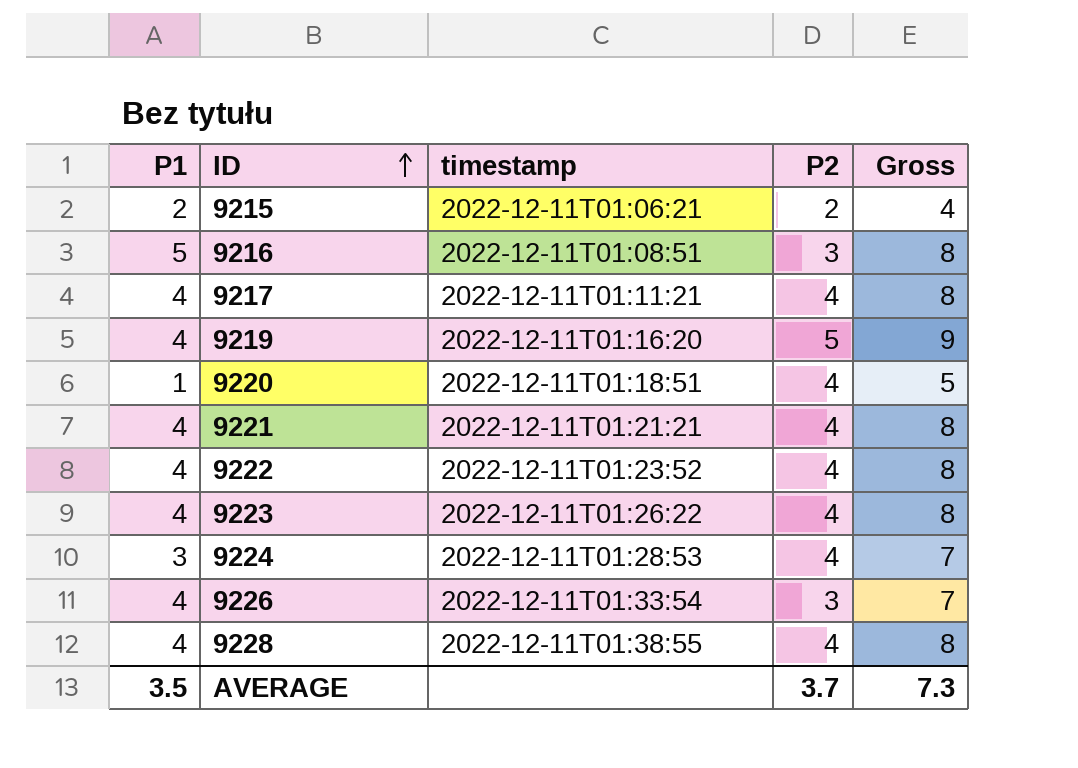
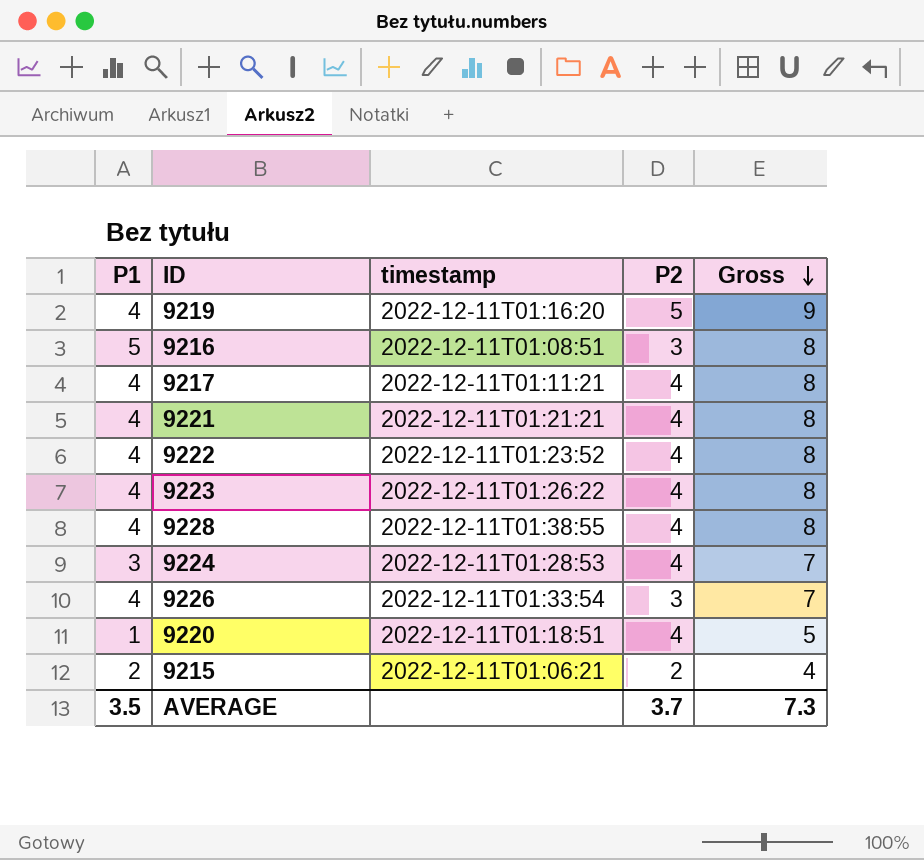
row order: ID ascending -> Gross descending

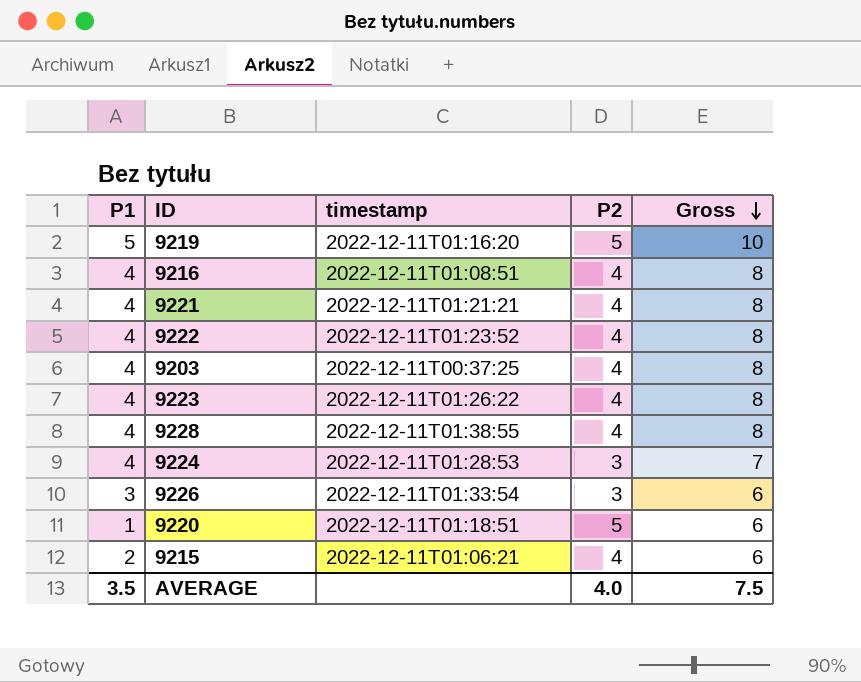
row 9217: 4 | 2022-12-11T01:11:21 | 4 | 8 -> none
9219 | P1: 4 -> 5
9219 | Gross: 9 -> 10
9216 | P1: 5 -> 4
9216 | P2: 3 -> 4
row 9203: none -> 4 | 2022-12-11T00:37:25 | 4 | 8
9224 | P1: 3 -> 4
9224 | P2: 4 -> 3
9226 | P1: 4 -> 3
9226 | Gross: 7 -> 6
9220 | P2: 4 -> 5
9220 | Gross: 5 -> 6
9215 | P2: 2 -> 4
9215 | Gross: 4 -> 6
AVERAGE | P2: 3.7 -> 4.0
AVERAGE | Gross: 7.3 -> 7.5

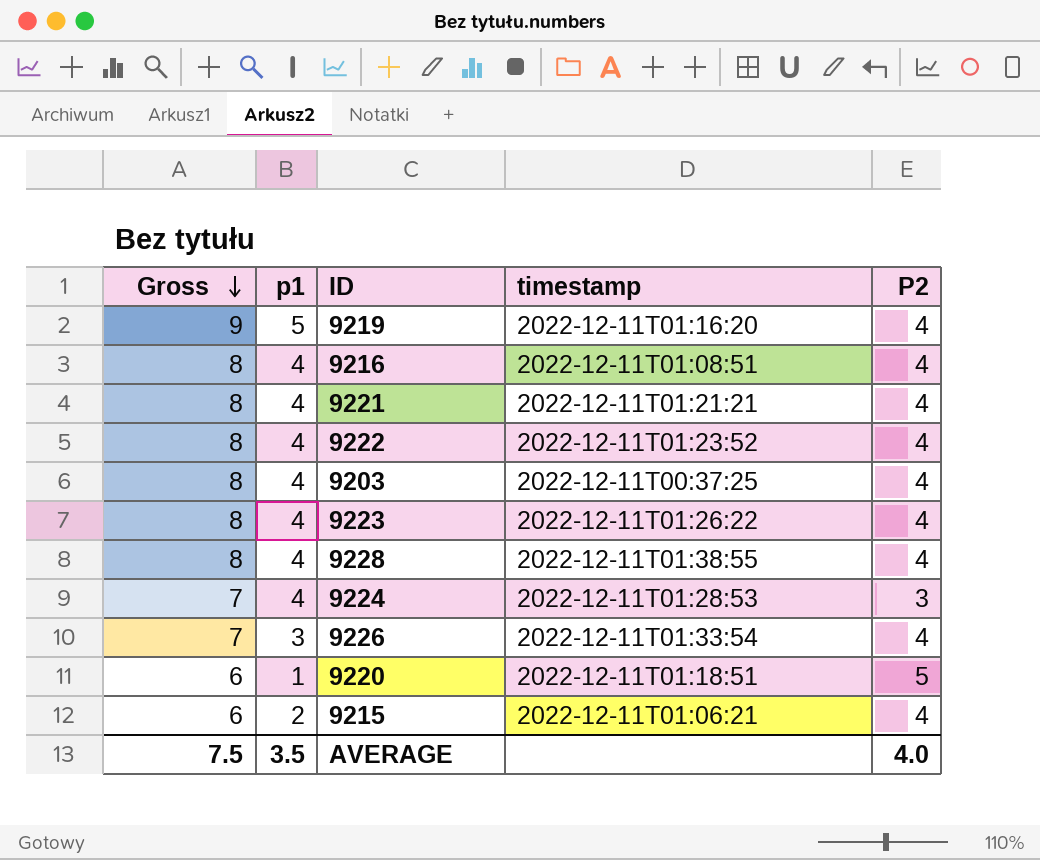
column Gross | position: 5 -> 1
column name: P1 -> p1
9219 | Gross: 10 -> 9
9219 | P2: 5 -> 4
9226 | Gross: 6 -> 7
9226 | P2: 3 -> 4

